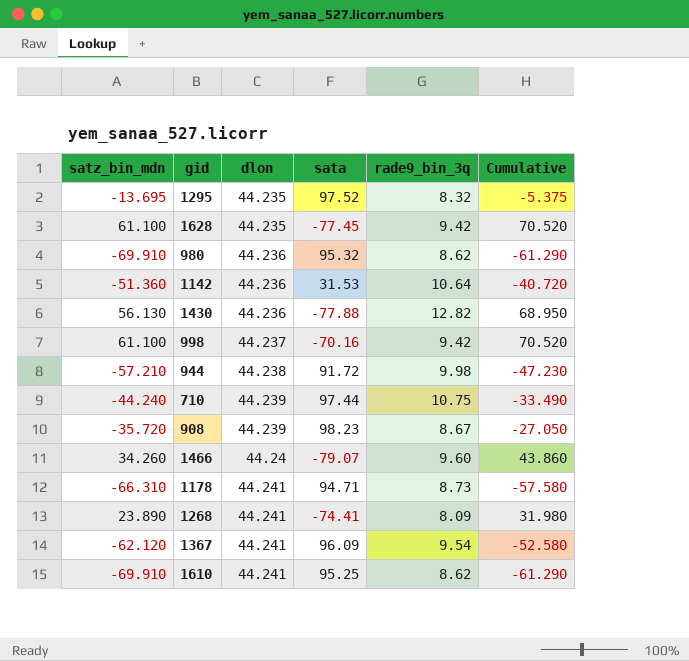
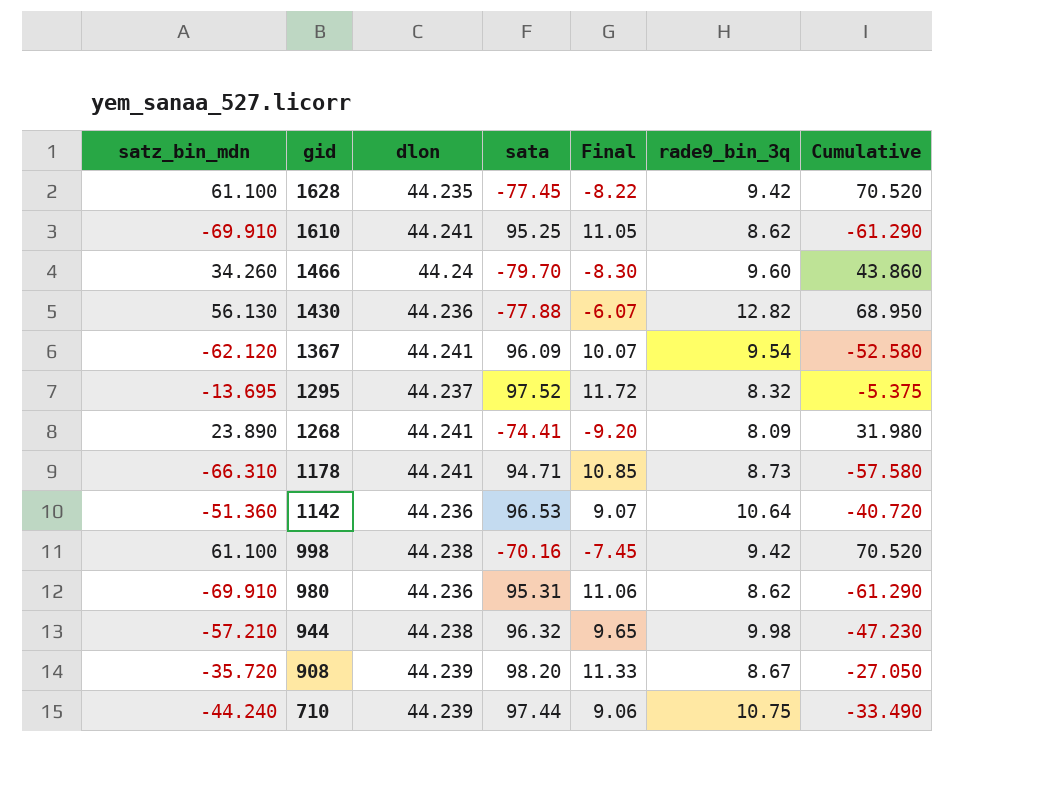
row order: dlon ascending -> gid descending
column Final | formula: none -> [sata] / [rade9_bin_3q]
1466 | sata: -79.07 -> -79.70
1295 | dlon: 44.235 -> 44.237
1142 | sata: 31.53 -> 96.53
998 | dlon: 44.237 -> 44.238
980 | sata: 95.32 -> 95.31
944 | sata: 91.72 -> 96.32
908 | sata: 98.23 -> 98.20

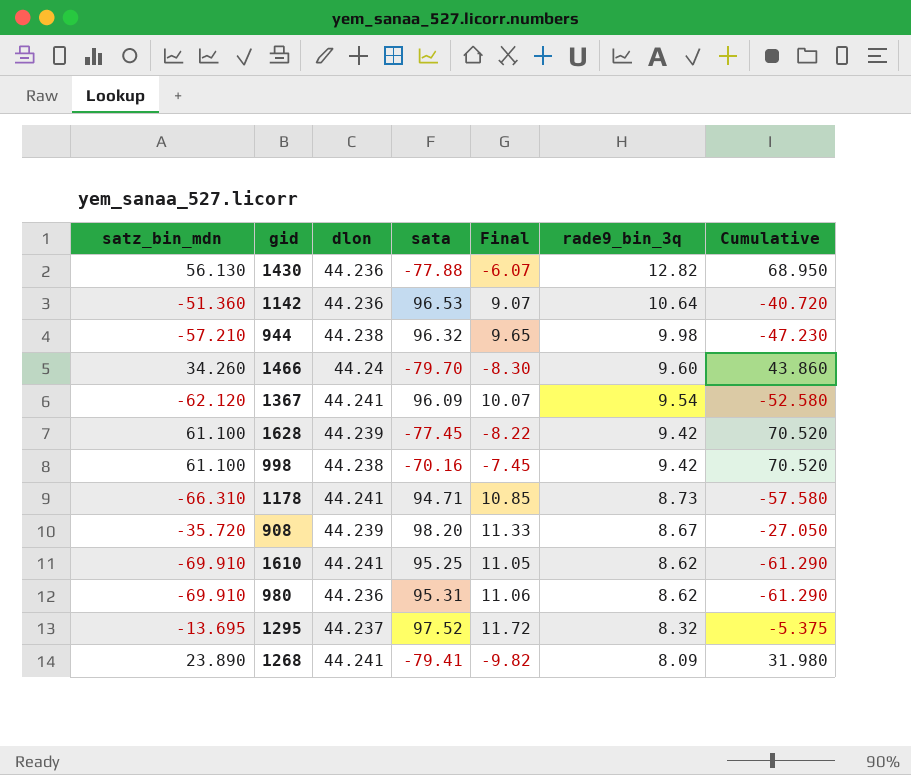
row order: gid descending -> rade9_bin_3q descending
row 710: -44.240 | 44.239 | 97.44 | 9.06 | 10.75 | -33.490 -> none
1628 | dlon: 44.235 -> 44.239
1268 | sata: -74.41 -> -79.41
1268 | Final: -9.20 -> -9.82

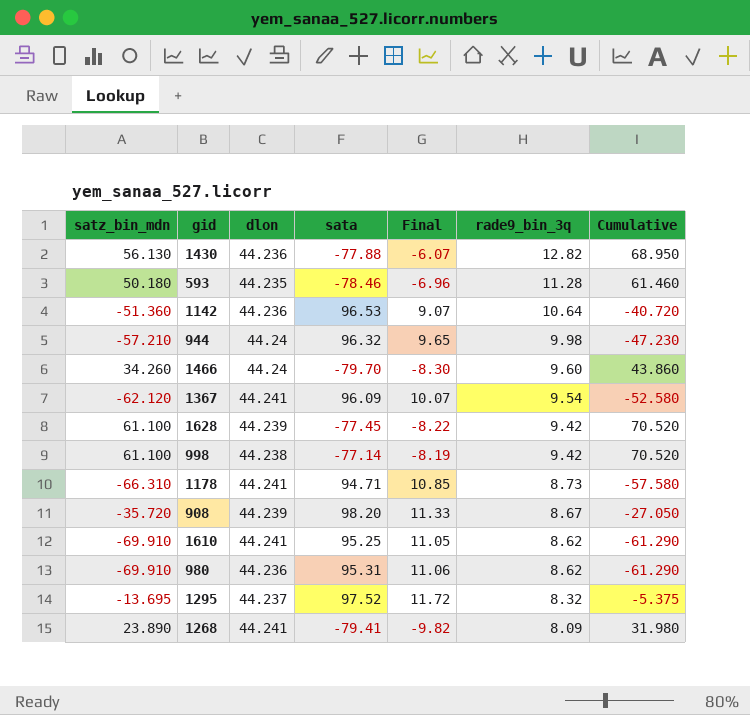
row 593: none -> 50.180 | 44.235 | -78.46 | -6.96 | 11.28 | 61.460
944 | dlon: 44.238 -> 44.24
998 | sata: -70.16 -> -77.14
998 | Final: -7.45 -> -8.19

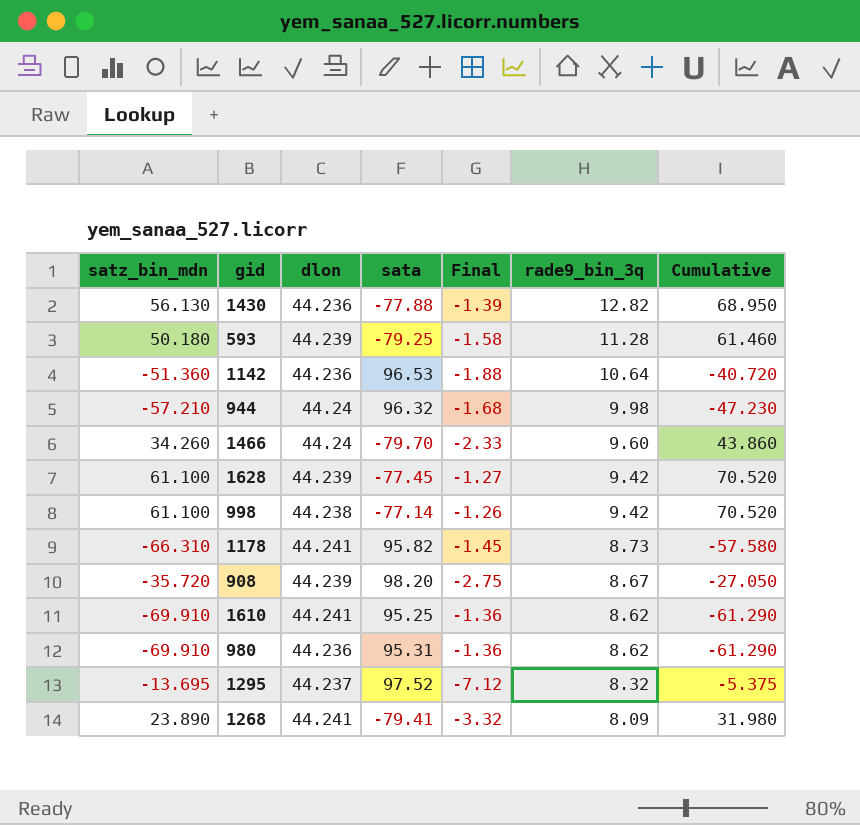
column Final | formula: [sata] / [rade9_bin_3q] -> [sata] / [satz_bin_mdn]
row 1367: -62.120 | 44.241 | 96.09 | 10.07 | 9.54 | -52.580 -> none
593 | dlon: 44.235 -> 44.239
593 | sata: -78.46 -> -79.25
1178 | sata: 94.71 -> 95.82

